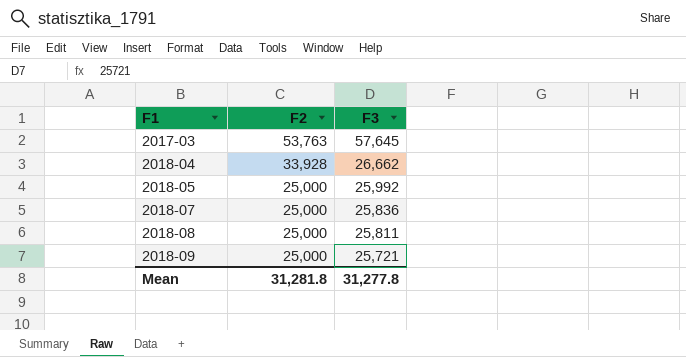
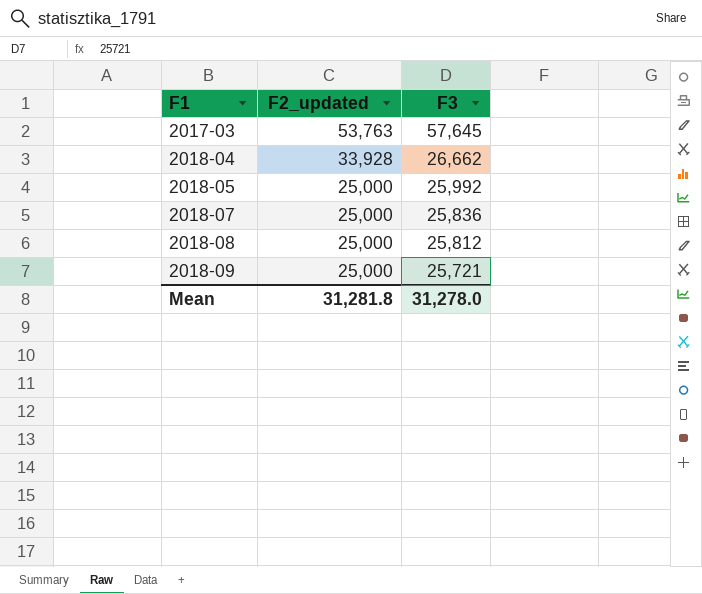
column name: F2 -> F2_updated
2018-08 | F3: 25,811 -> 25,812
Mean | F3: 31,277.8 -> 31,278.0

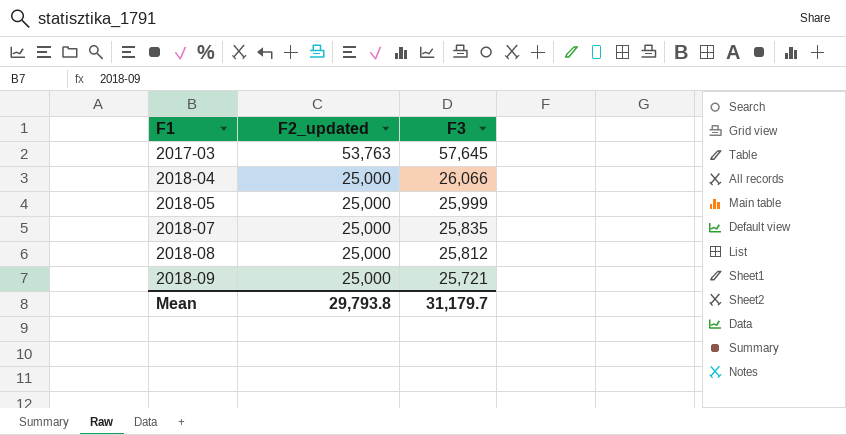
2018-04 | F2_updated: 33,928 -> 25,000
2018-04 | F3: 26,662 -> 26,066
2018-05 | F3: 25,992 -> 25,999
2018-07 | F3: 25,836 -> 25,835
Mean | F2_updated: 31,281.8 -> 29,793.8
Mean | F3: 31,278.0 -> 31,179.7

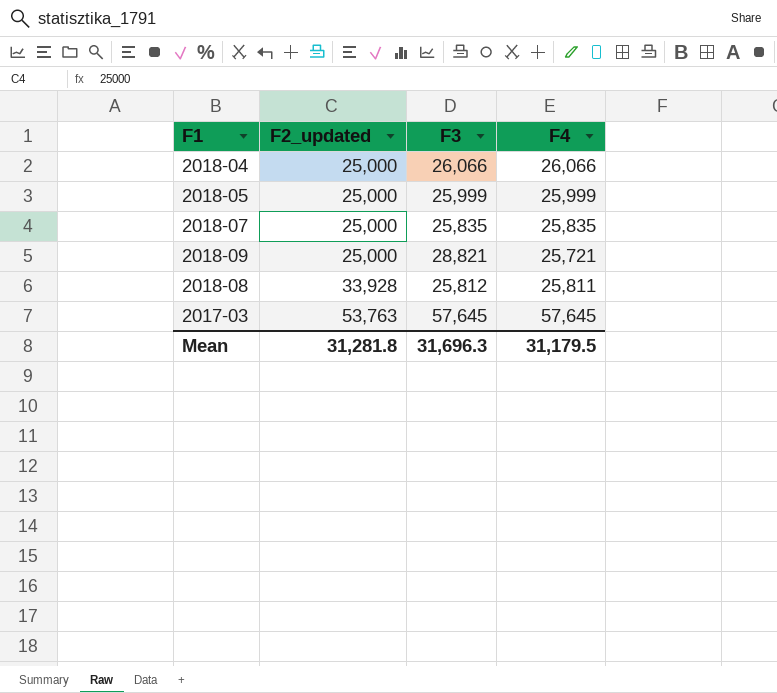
row order: F1 ascending -> F2_updated ascending
column F4 | position: none -> 4
2018-09 | F3: 25,721 -> 28,821
2018-08 | F2_updated: 25,000 -> 33,928
Mean | F2_updated: 29,793.8 -> 31,281.8
Mean | F3: 31,179.7 -> 31,696.3

